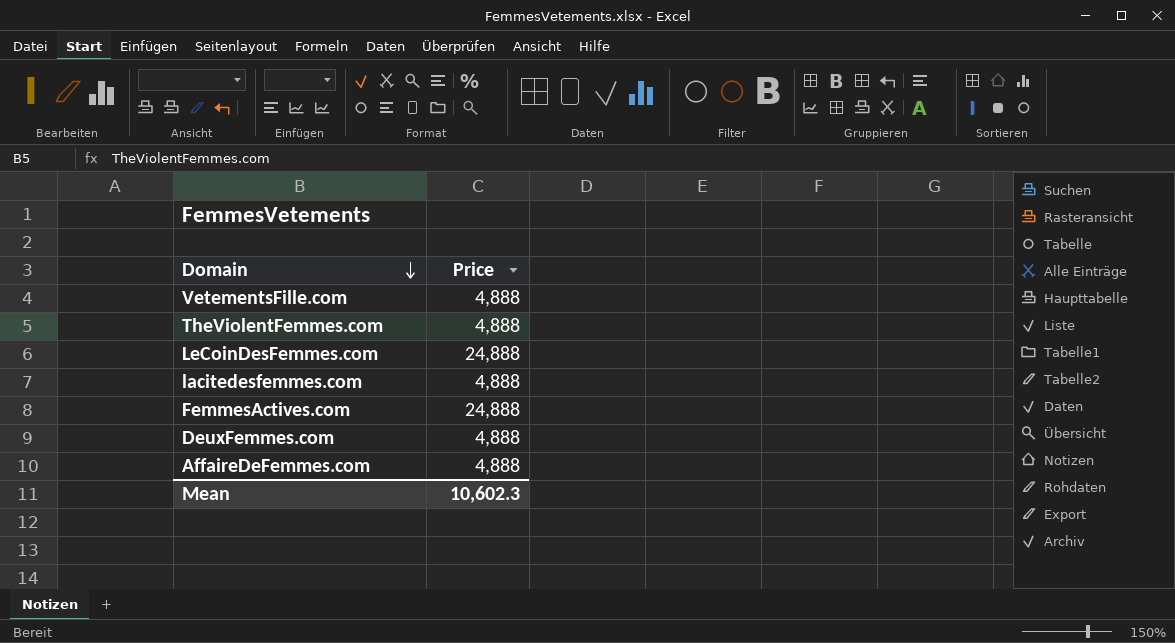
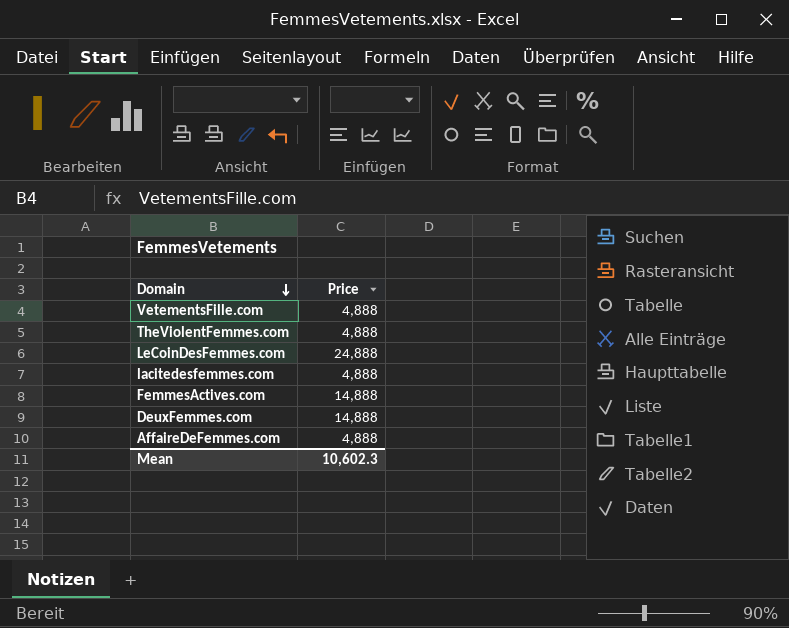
FemmesActives.com | Price: 24,888 -> 14,888
DeuxFemmes.com | Price: 4,888 -> 14,888

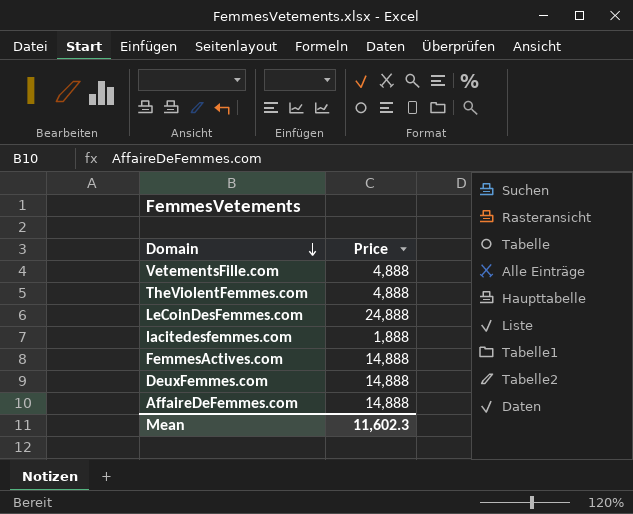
lacitedesfemmes.com | Price: 4,888 -> 1,888
AffaireDeFemmes.com | Price: 4,888 -> 14,888
Mean | Price: 10,602.3 -> 11,602.3

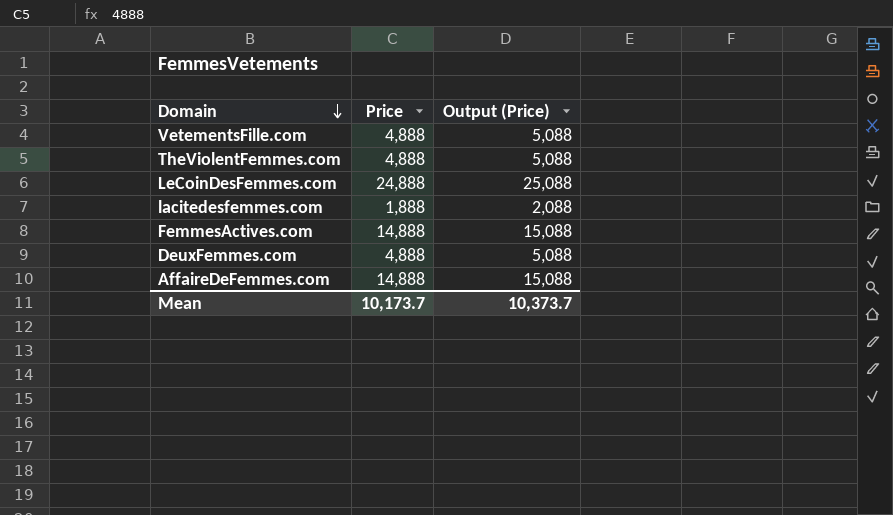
column Output (Price) | formula: none -> [Price] + 200
DeuxFemmes.com | Price: 14,888 -> 4,888
Mean | Price: 11,602.3 -> 10,173.7

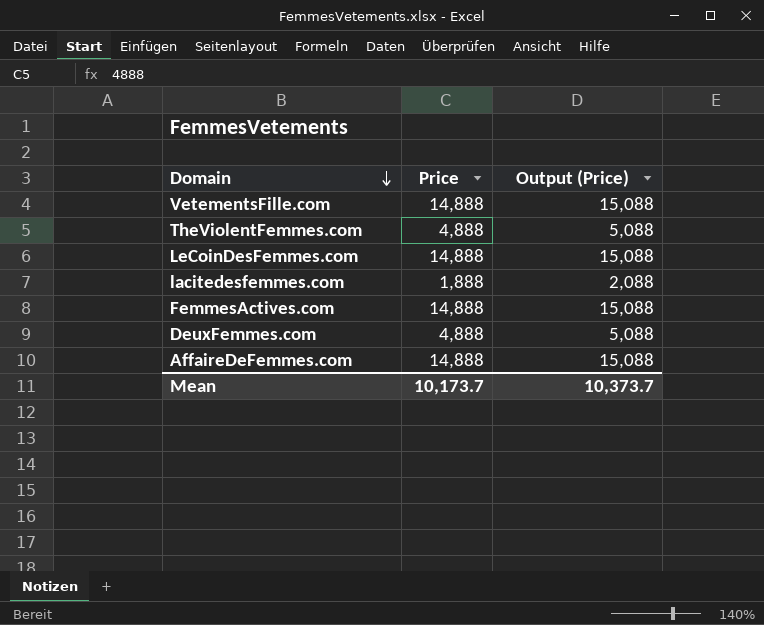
VetementsFille.com | Price: 4,888 -> 14,888
VetementsFille.com | Output (Price): 5,088 -> 15,088
LeCoinDesFemmes.com | Price: 24,888 -> 14,888
LeCoinDesFemmes.com | Output (Price): 25,088 -> 15,088

